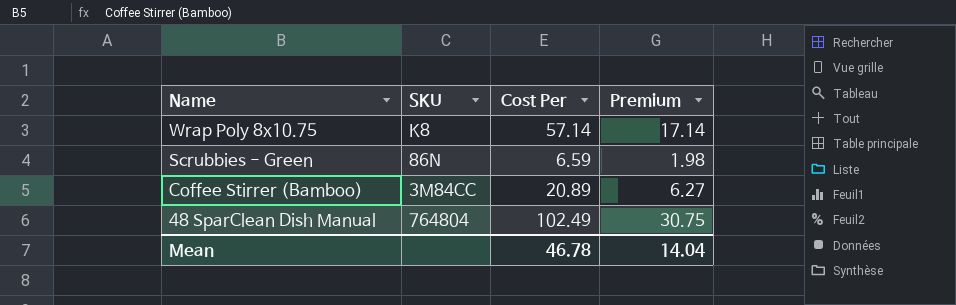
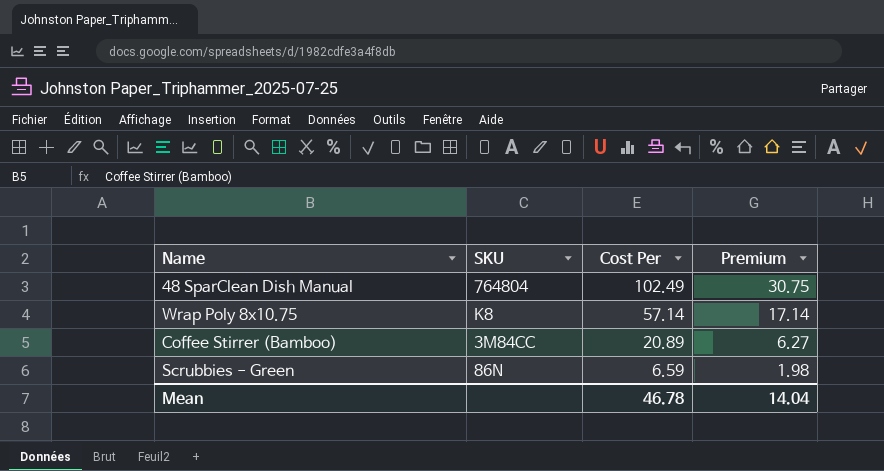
row order: Name descending -> Cost Per descending

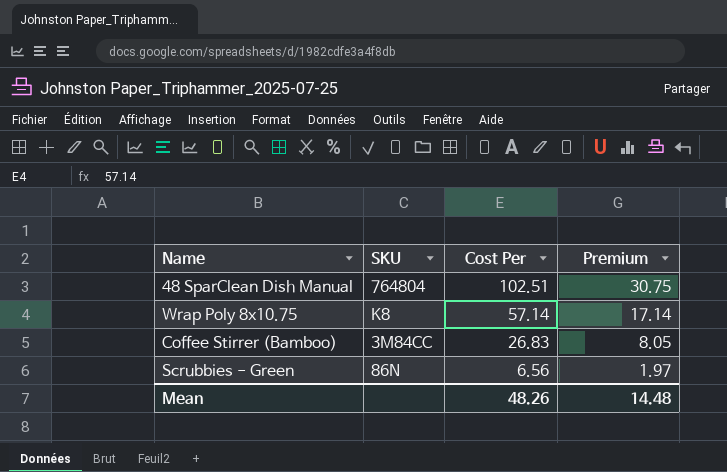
48 SparClean Dish Manual | Cost Per: 102.49 -> 102.51
Coffee Stirrer (Bamboo) | Cost Per: 20.89 -> 26.83
Coffee Stirrer (Bamboo) | Premium: 6.27 -> 8.05
Scrubbies - Green | Cost Per: 6.59 -> 6.56
Scrubbies - Green | Premium: 1.98 -> 1.97
Mean | Cost Per: 46.78 -> 48.26
Mean | Premium: 14.04 -> 14.48

